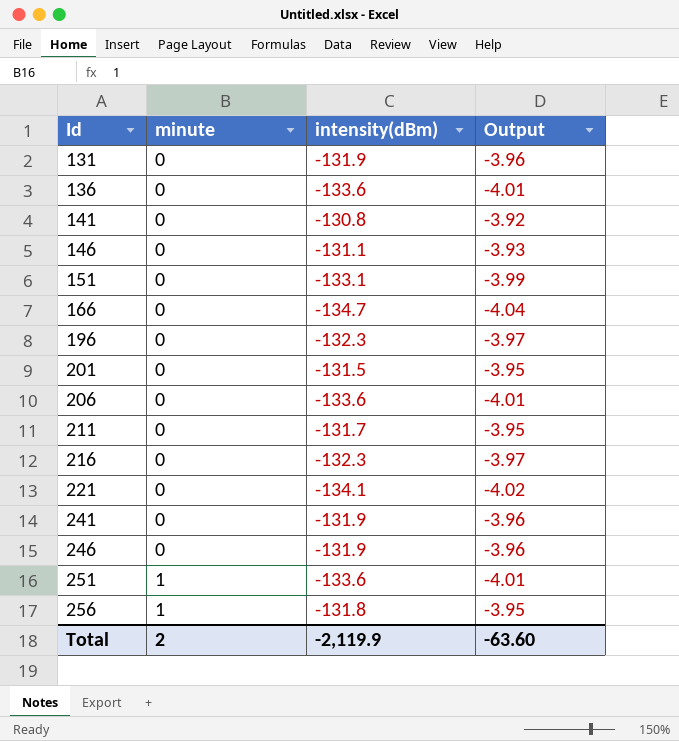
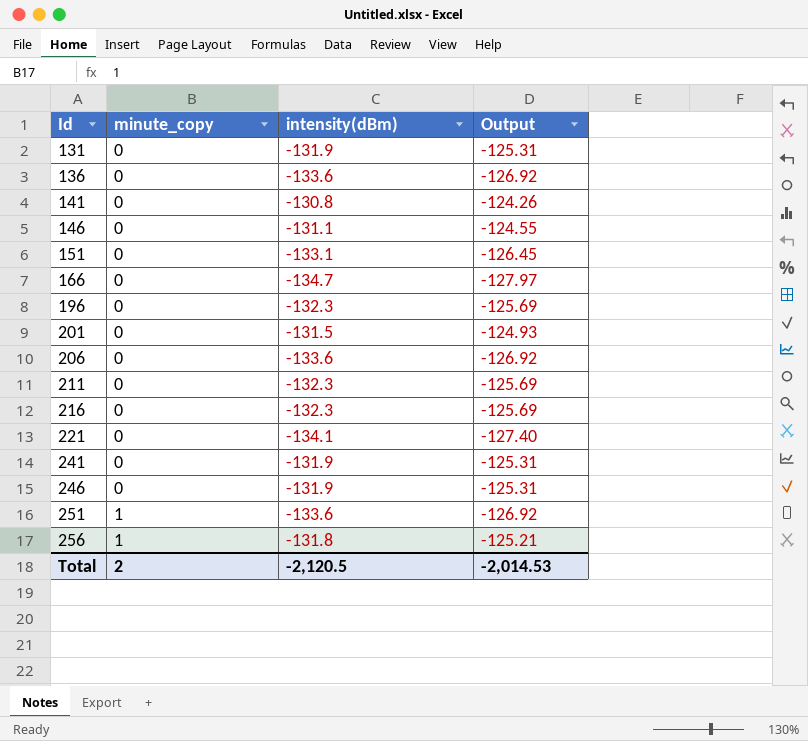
column name: minute -> minute_copy
column Output | formula: [intensity(dBm)] * 0.03 -> [intensity(dBm)] * 0.95
211 | intensity(dBm): -131.7 -> -132.3
Total | intensity(dBm): -2,119.9 -> -2,120.5
Total | Output: -63.60 -> -2,014.53

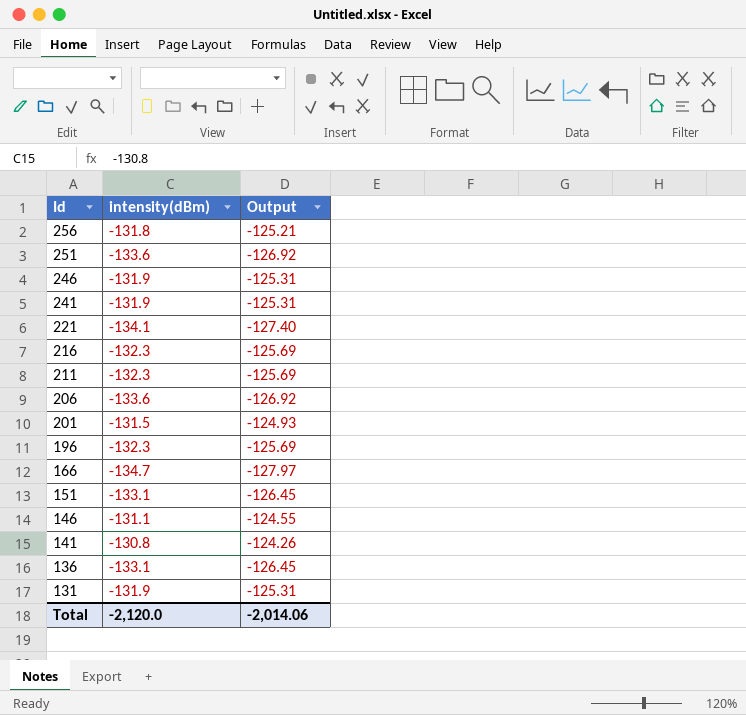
row order: Id ascending -> Id descending
column minute_copy | position: 2 -> none
136 | intensity(dBm): -133.6 -> -133.1
136 | Output: -126.92 -> -126.45
Total | intensity(dBm): -2,120.5 -> -2,120.0
Total | Output: -2,014.53 -> -2,014.06

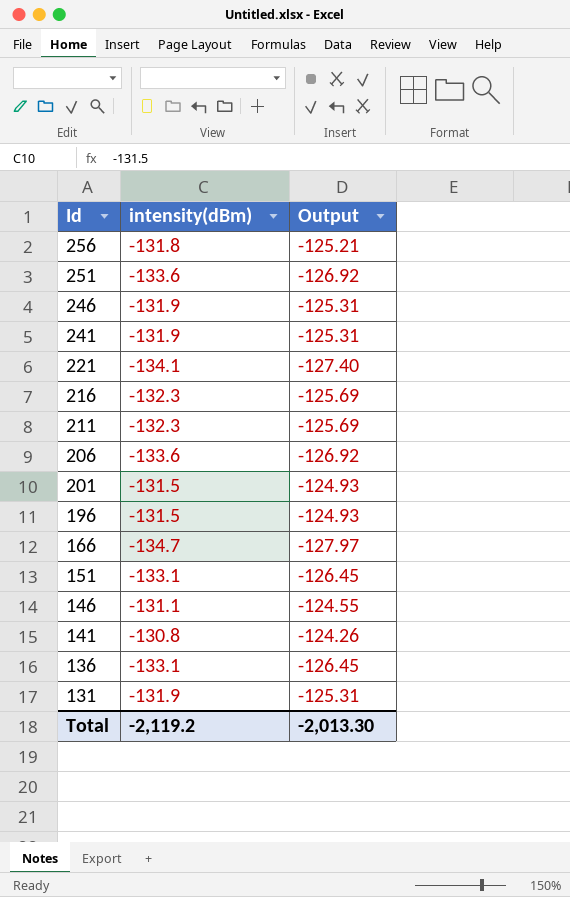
196 | intensity(dBm): -132.3 -> -131.5
196 | Output: -125.69 -> -124.93
Total | intensity(dBm): -2,120.0 -> -2,119.2
Total | Output: -2,014.06 -> -2,013.30

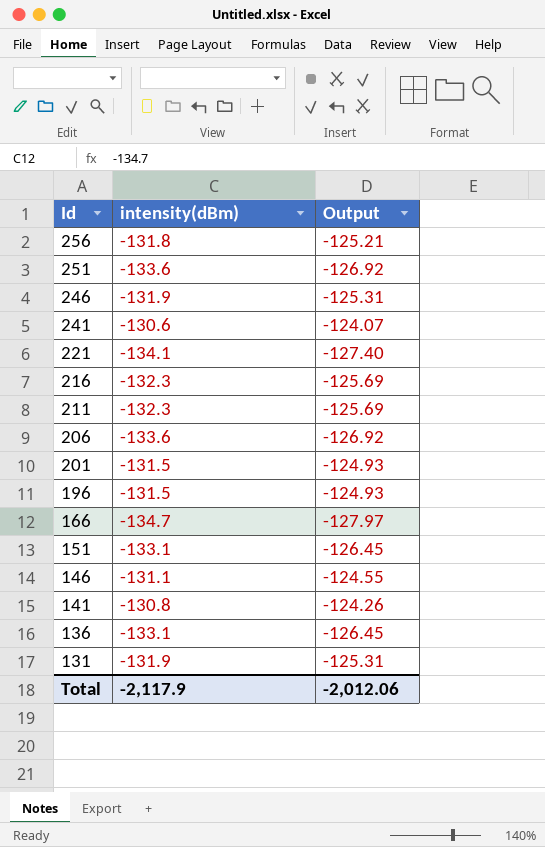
241 | intensity(dBm): -131.9 -> -130.6
241 | Output: -125.31 -> -124.07
Total | intensity(dBm): -2,119.2 -> -2,117.9
Total | Output: -2,013.30 -> -2,012.06

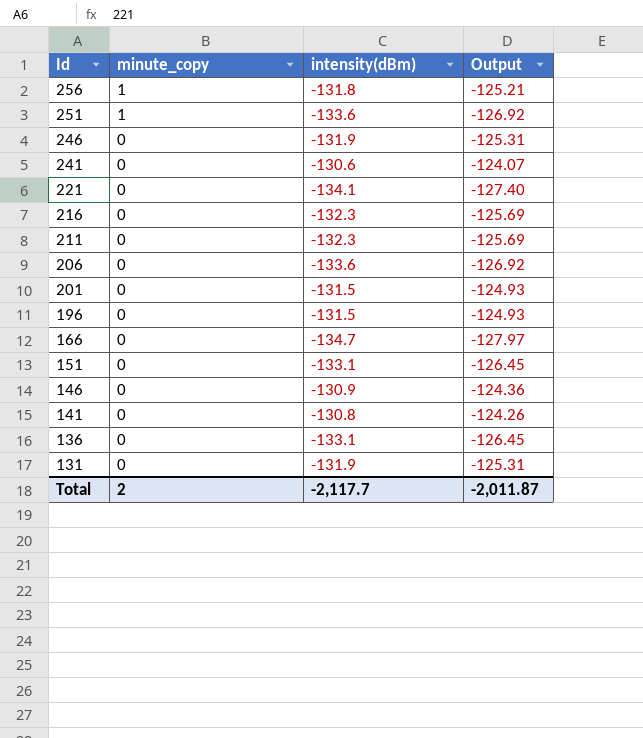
column minute_copy | position: none -> 2
146 | intensity(dBm): -131.1 -> -130.9
146 | Output: -124.55 -> -124.36
Total | intensity(dBm): -2,117.9 -> -2,117.7
Total | Output: -2,012.06 -> -2,011.87

